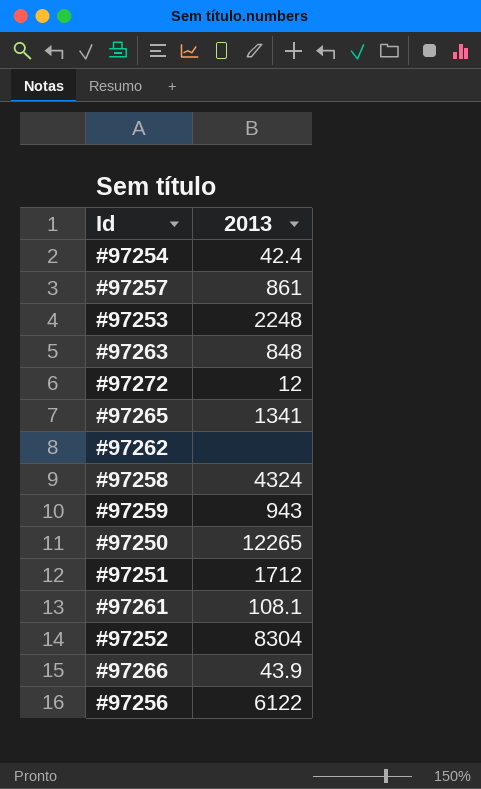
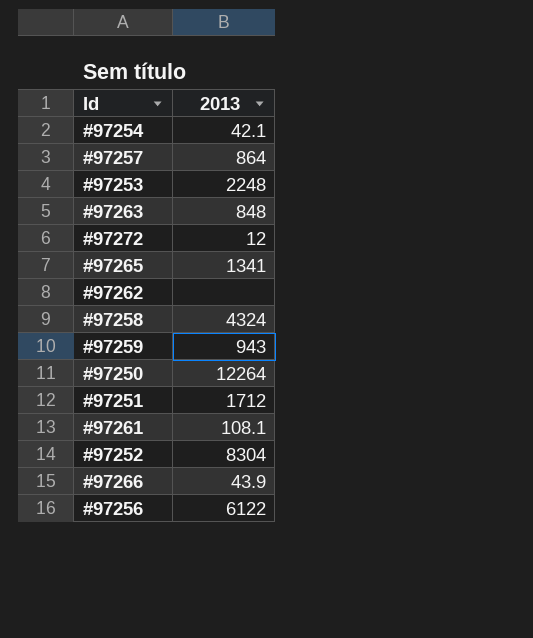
#97254 | 2013: 42.4 -> 42.1
#97257 | 2013: 861 -> 864
#97250 | 2013: 12265 -> 12264

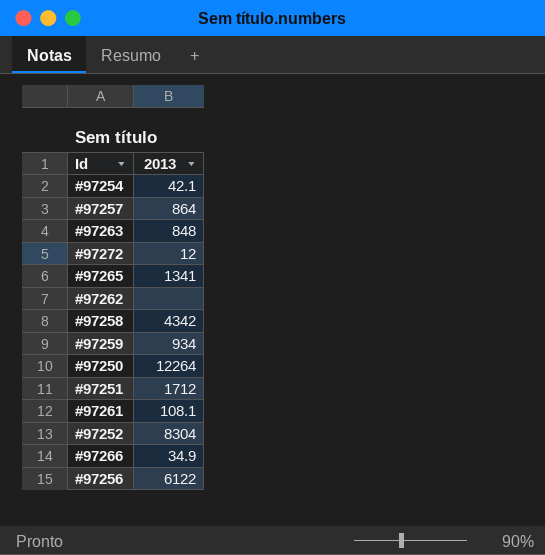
row #97253: 2248 -> none
#97258 | 2013: 4324 -> 4342
#97259 | 2013: 943 -> 934
#97266 | 2013: 43.9 -> 34.9

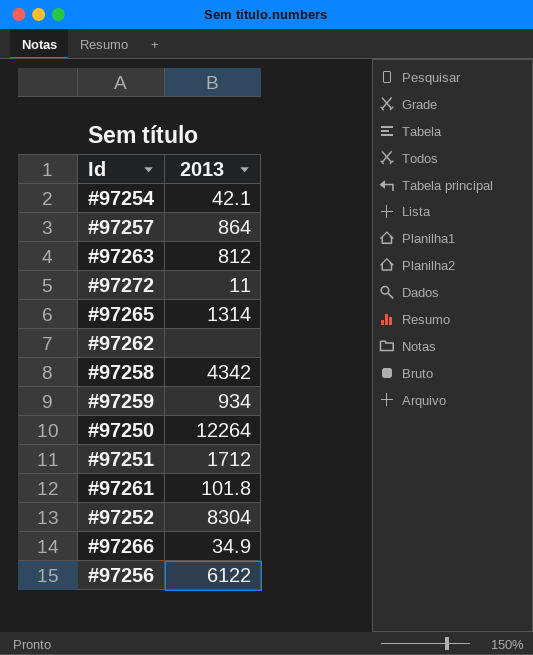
#97263 | 2013: 848 -> 812
#97272 | 2013: 12 -> 11
#97265 | 2013: 1341 -> 1314
#97261 | 2013: 108.1 -> 101.8

